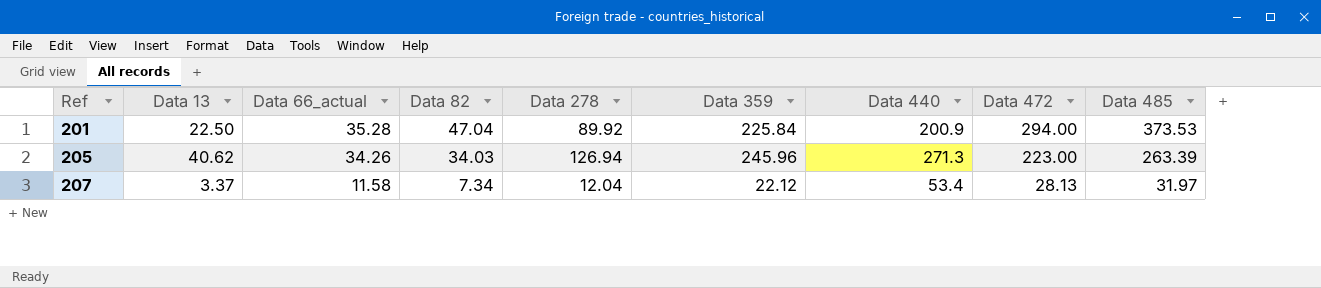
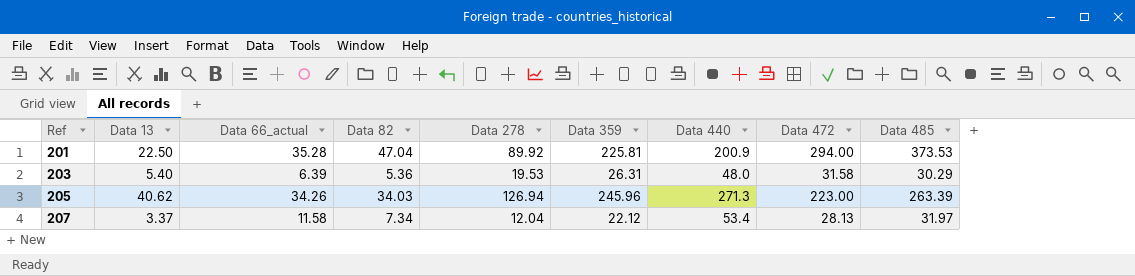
201 | Data 359: 225.84 -> 225.81
row 203: none -> 5.40 | 6.39 | 5.36 | 19.53 | 26.31 | 48.0 | 31.58 | 30.29

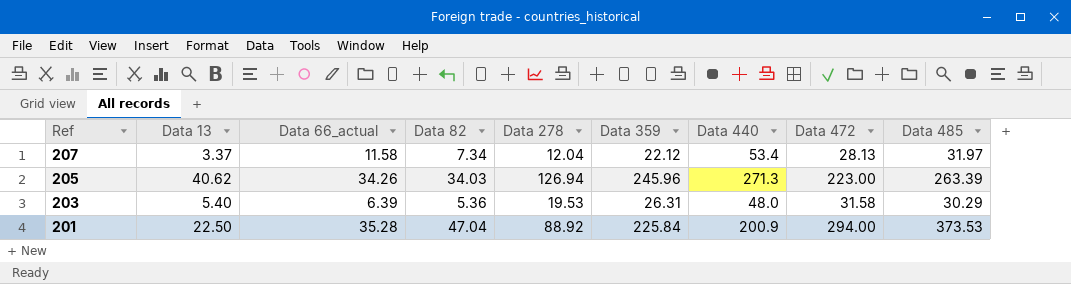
row order: Ref ascending -> Ref descending
201 | Data 278: 89.92 -> 88.92
201 | Data 359: 225.81 -> 225.84

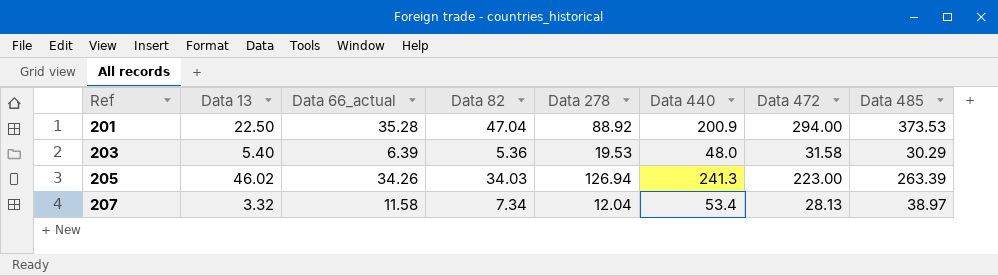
row order: Ref descending -> Ref ascending
column Data 359 | position: 6 -> none
205 | Data 13: 40.62 -> 46.02
205 | Data 440: 271.3 -> 241.3
207 | Data 13: 3.37 -> 3.32
207 | Data 485: 31.97 -> 38.97

